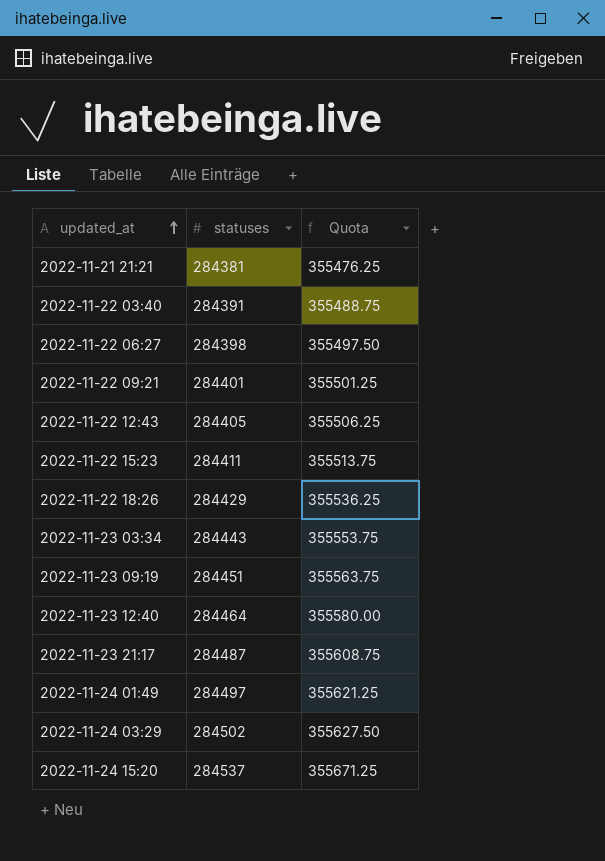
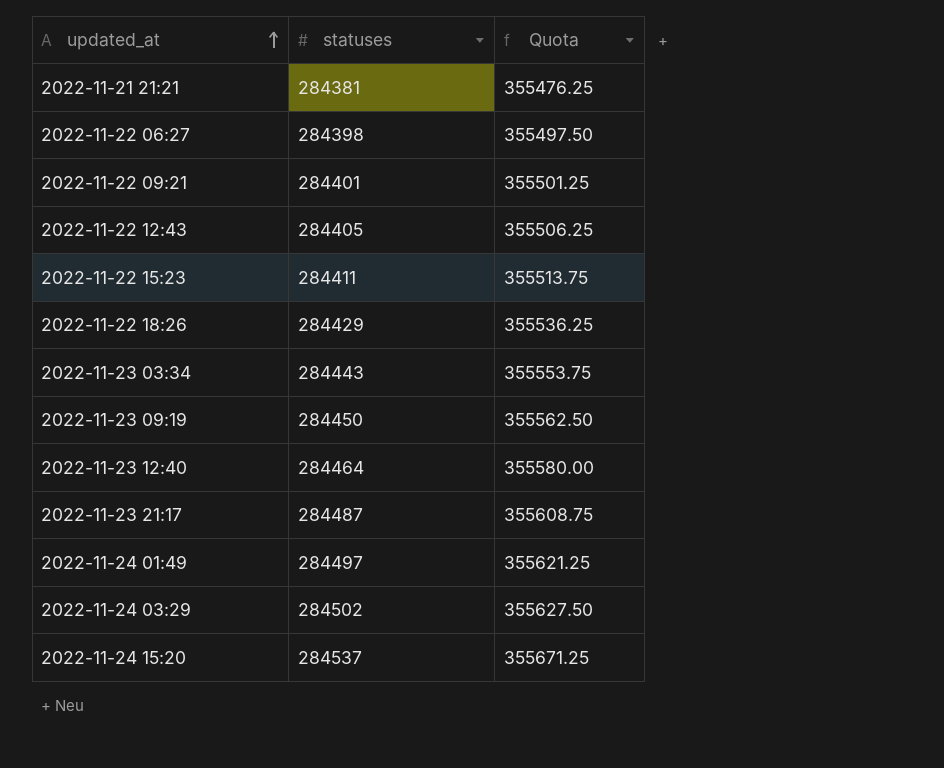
row 2022-11-22 03:40: 284391 | 355488.75 -> none
2022-11-23 09:19 | statuses: 284451 -> 284450
2022-11-23 09:19 | Quota: 355563.75 -> 355562.50

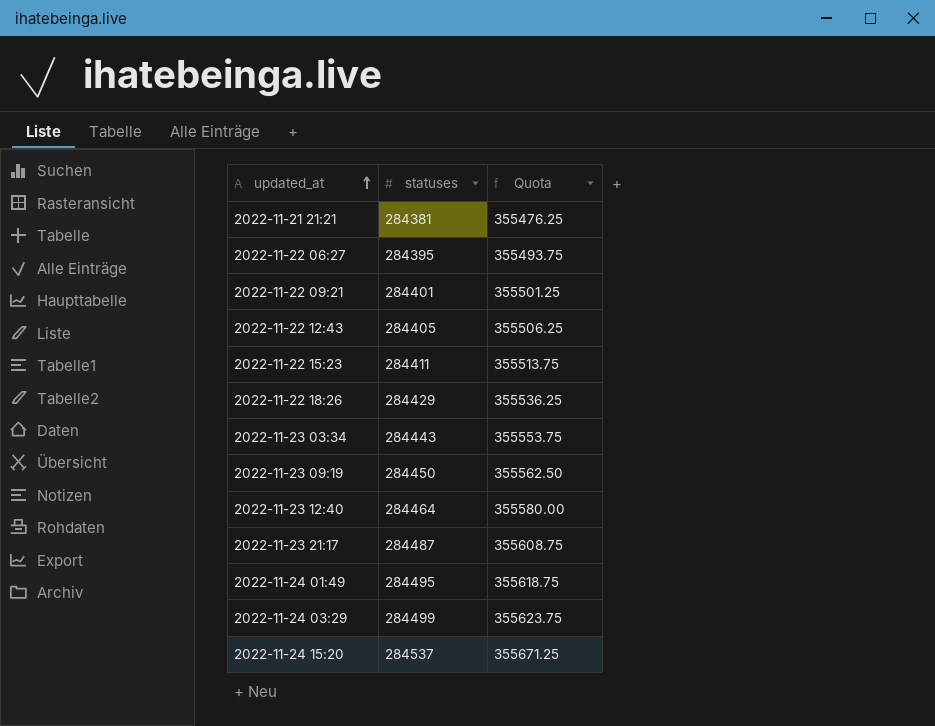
2022-11-22 06:27 | statuses: 284398 -> 284395
2022-11-22 06:27 | Quota: 355497.50 -> 355493.75
2022-11-24 01:49 | statuses: 284497 -> 284495
2022-11-24 01:49 | Quota: 355621.25 -> 355618.75
2022-11-24 03:29 | statuses: 284502 -> 284499
2022-11-24 03:29 | Quota: 355627.50 -> 355623.75

